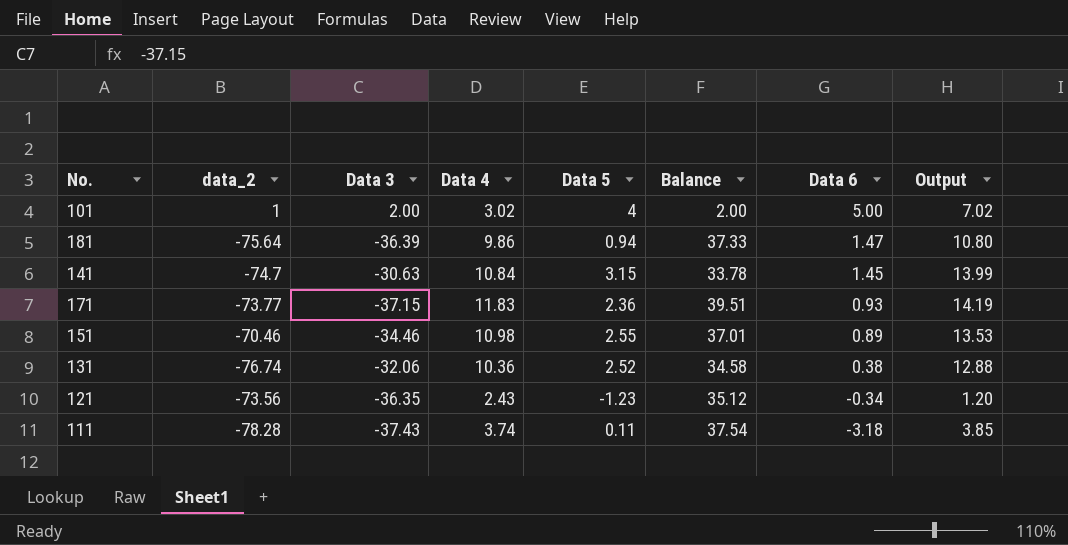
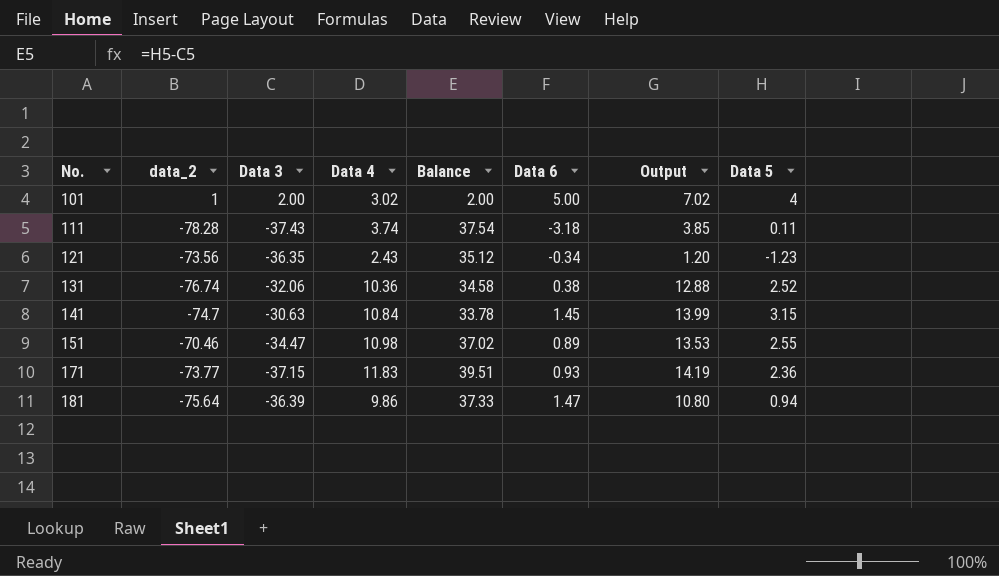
row order: Data 6 descending -> No. ascending
column Data 5 | position: 5 -> 8
151 | Data 3: -34.46 -> -34.47
151 | Balance: 37.01 -> 37.02

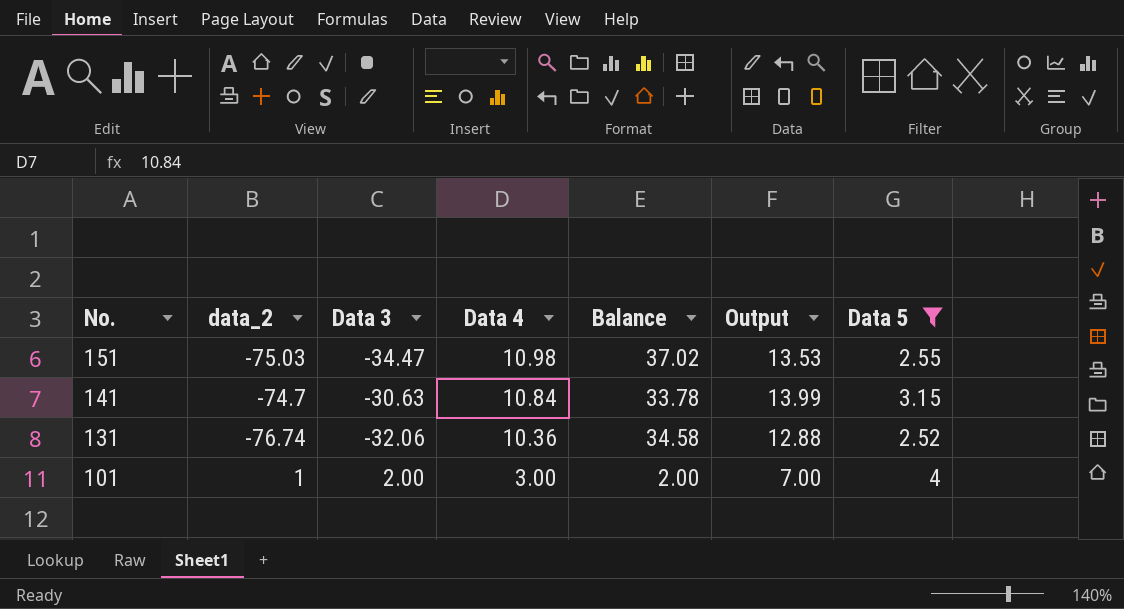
filter: none -> Data 5 >= 2.52
row order: No. ascending -> No. descending
column Data 6 | position: 6 -> none
151 | data_2: -70.46 -> -75.03
101 | Data 4: 3.02 -> 3.00
101 | Output: 7.02 -> 7.00

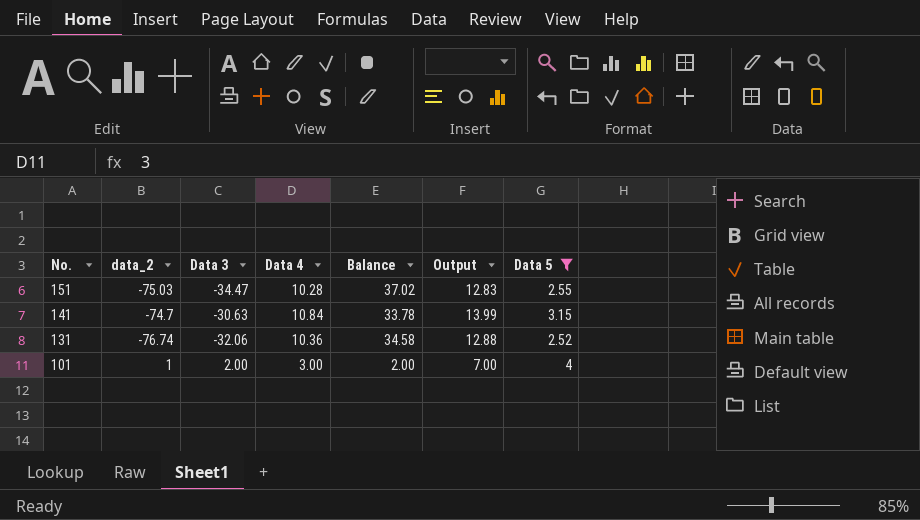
151 | Data 4: 10.98 -> 10.28
151 | Output: 13.53 -> 12.83

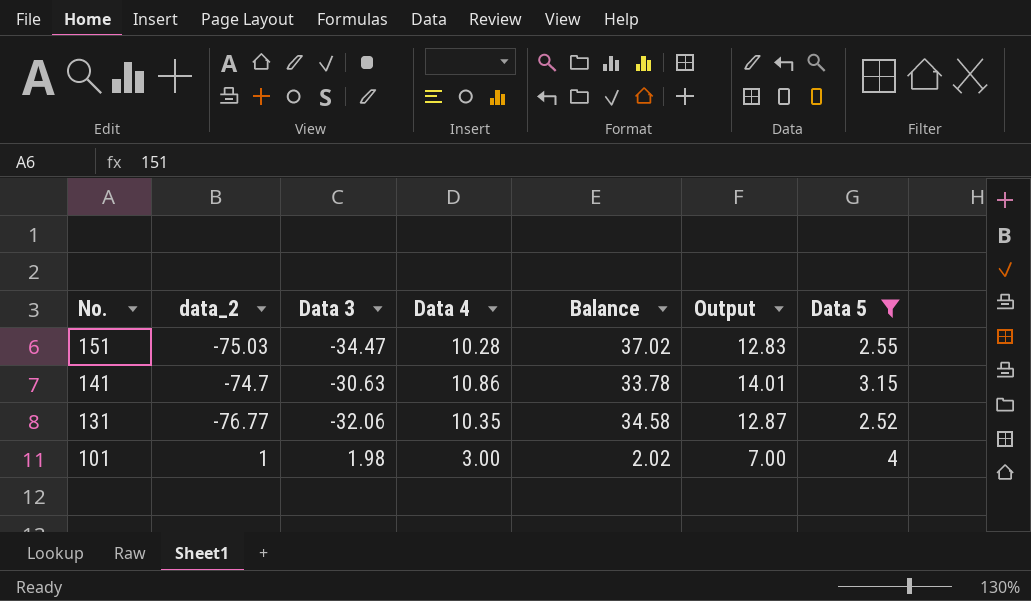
141 | Data 4: 10.84 -> 10.86
141 | Output: 13.99 -> 14.01
131 | data_2: -76.74 -> -76.77
131 | Data 4: 10.36 -> 10.35
131 | Output: 12.88 -> 12.87
101 | Data 3: 2.00 -> 1.98
101 | Balance: 2.00 -> 2.02

